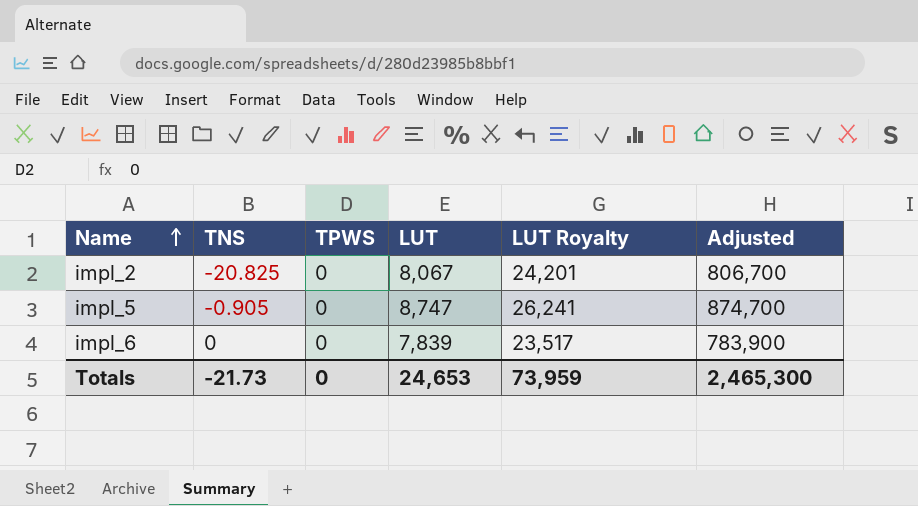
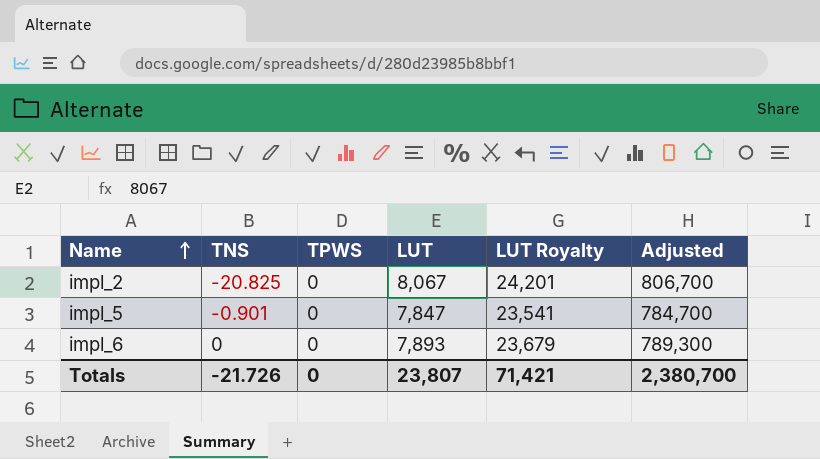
impl_5 | TNS: -0.905 -> -0.901
impl_5 | LUT: 8,747 -> 7,847
impl_5 | LUT Royalty: 26,241 -> 23,541
impl_5 | Adjusted: 874,700 -> 784,700
impl_6 | LUT: 7,839 -> 7,893
impl_6 | LUT Royalty: 23,517 -> 23,679
impl_6 | Adjusted: 783,900 -> 789,300
Totals | TNS: -21.73 -> -21.726
Totals | LUT: 24,653 -> 23,807
Totals | LUT Royalty: 73,959 -> 71,421
Totals | Adjusted: 2,465,300 -> 2,380,700

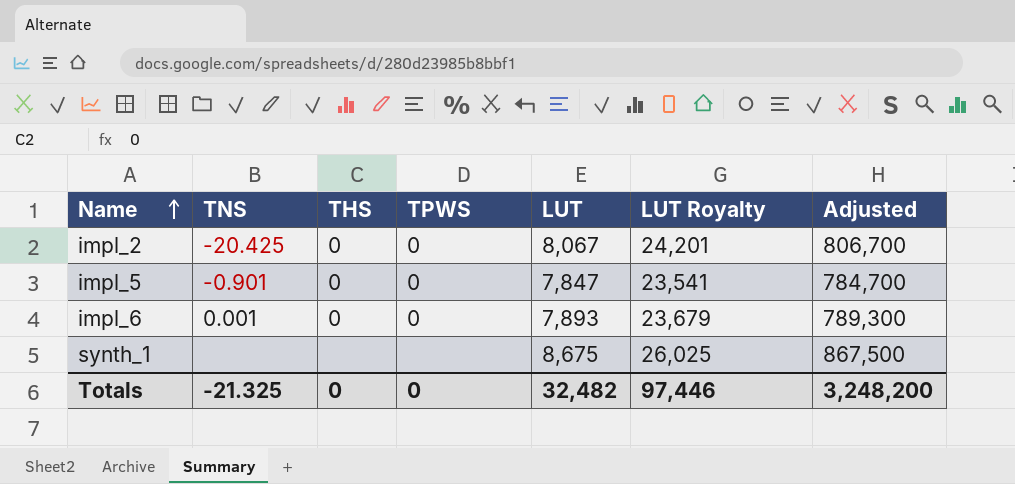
column THS | position: none -> 3
impl_2 | TNS: -20.825 -> -20.425
impl_6 | TNS: 0 -> 0.001
row synth_1: none -> none | none | none | 8,675 | 26,025 | 867,500
Totals | TNS: -21.726 -> -21.325
Totals | LUT: 23,807 -> 32,482
Totals | LUT Royalty: 71,421 -> 97,446
Totals | Adjusted: 2,380,700 -> 3,248,200

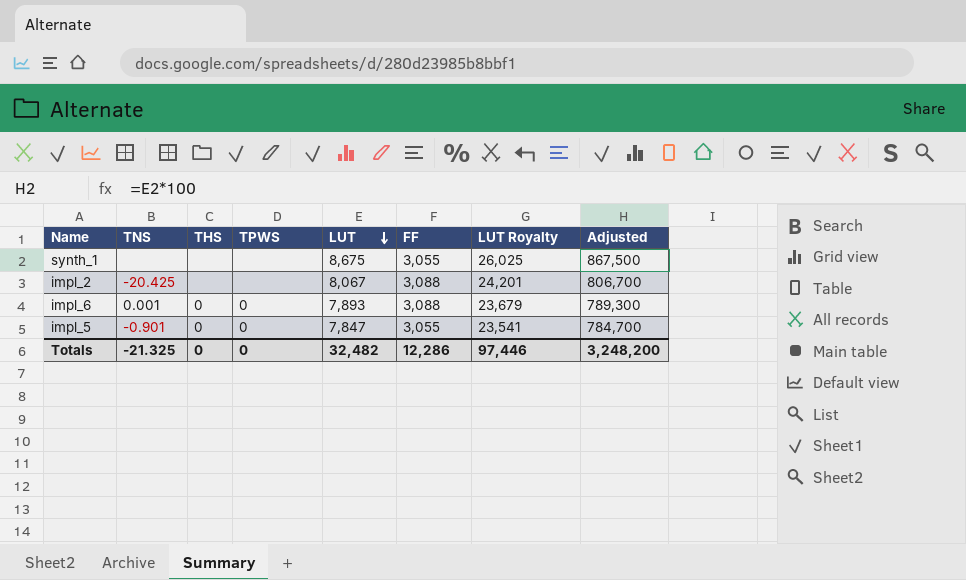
row order: Name ascending -> LUT descending
column FF | position: none -> 6
impl_2 | THS: 0 -> none
impl_2 | TPWS: 0 -> none

